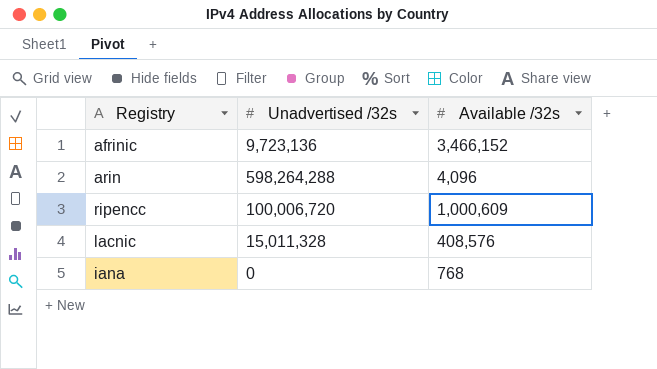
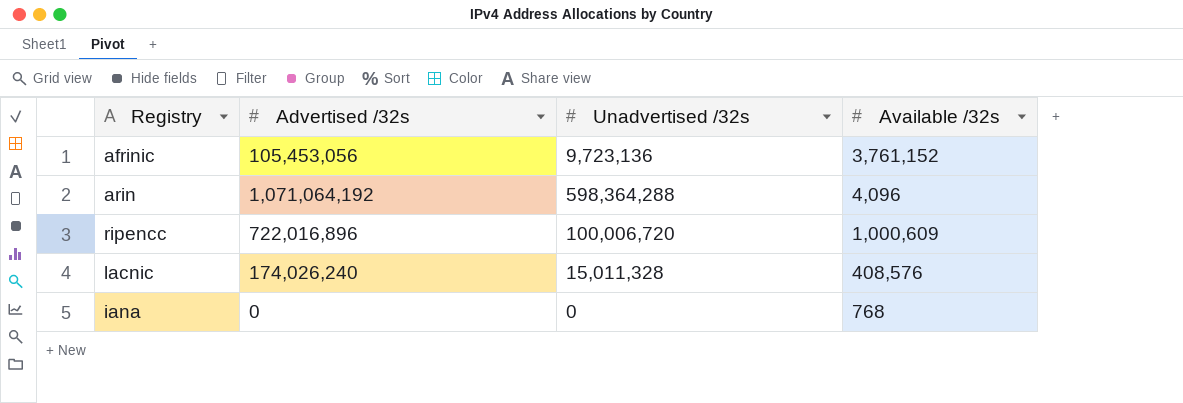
column Advertised /32s | position: none -> 2
afrinic | Available /32s: 3,466,152 -> 3,761,152
arin | Unadvertised /32s: 598,264,288 -> 598,364,288

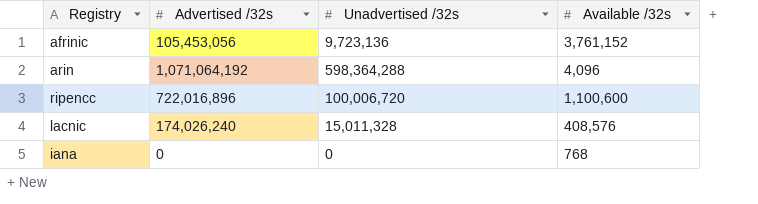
ripencc | Available /32s: 1,000,609 -> 1,100,600

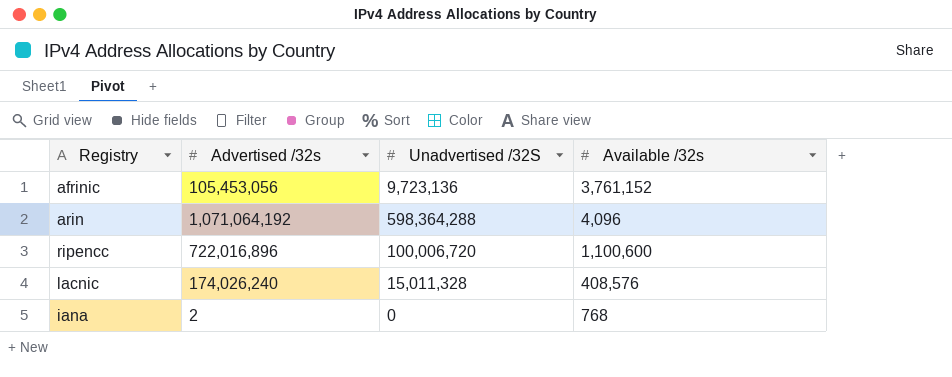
column name: Unadvertised /32s -> Unadvertised /32S
iana | Advertised /32s: 0 -> 2

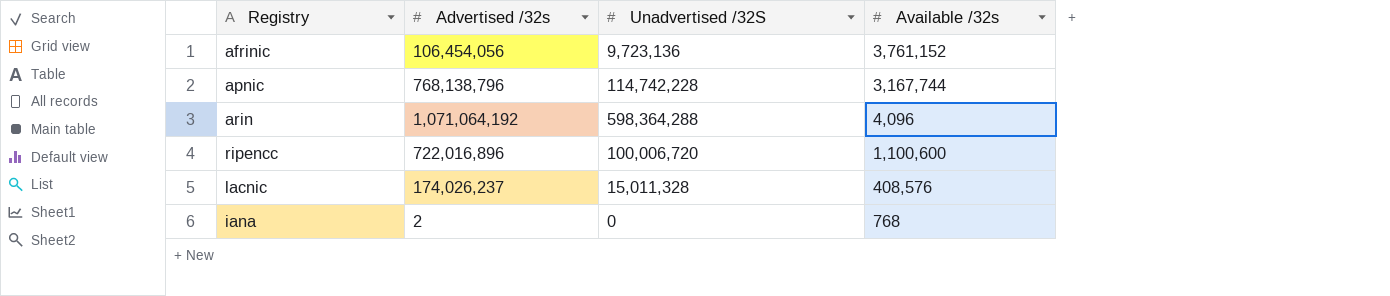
afrinic | Advertised /32s: 105,453,056 -> 106,454,056
row apnic: none -> 768,138,796 | 114,742,228 | 3,167,744
lacnic | Advertised /32s: 174,026,240 -> 174,026,237

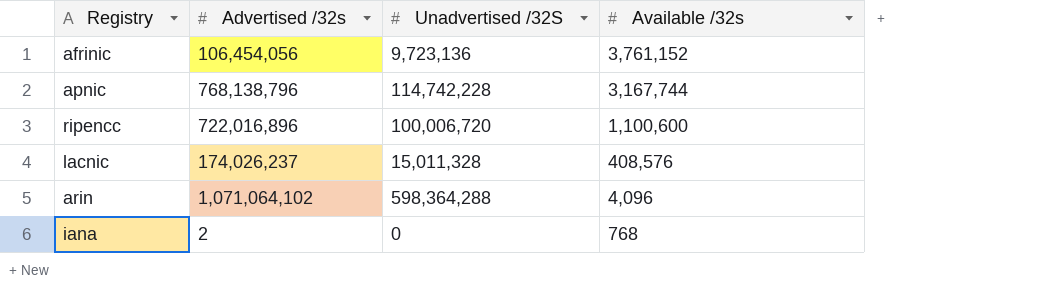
row order: none -> Available /32s descending
arin | Advertised /32s: 1,071,064,192 -> 1,071,064,102

